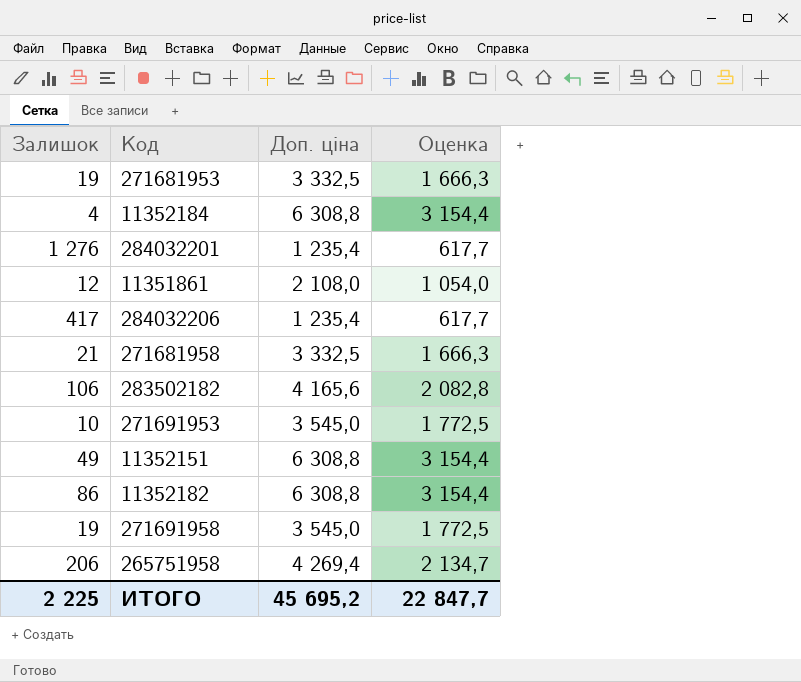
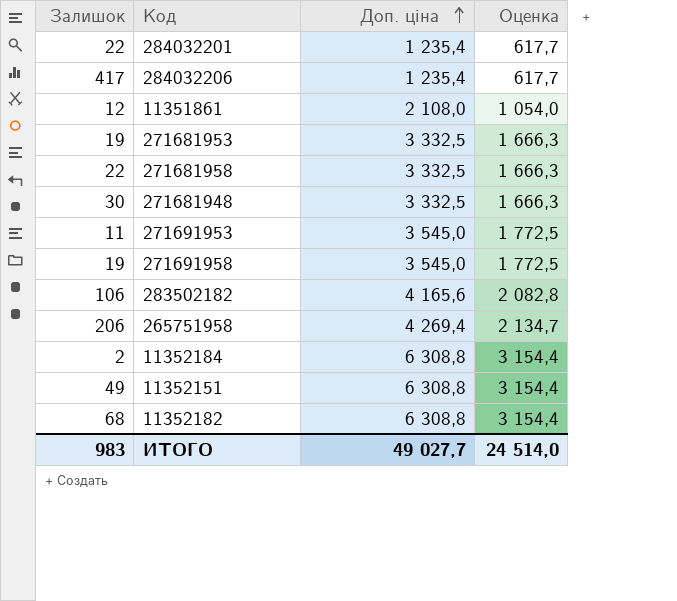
row order: none -> Доп. ціна ascending
284032201 | Залишок: 1 276 -> 22
271681958 | Залишок: 21 -> 22
row 271681948: none -> 30 | 3 332,5 | 1 666,3
271691953 | Залишок: 10 -> 11
11352184 | Залишок: 4 -> 2
11352182 | Залишок: 86 -> 68
ИТОГО | Залишок: 2 225 -> 983
ИТОГО | Доп. ціна: 45 695,2 -> 49 027,7
ИТОГО | Оценка: 22 847,7 -> 24 514,0

